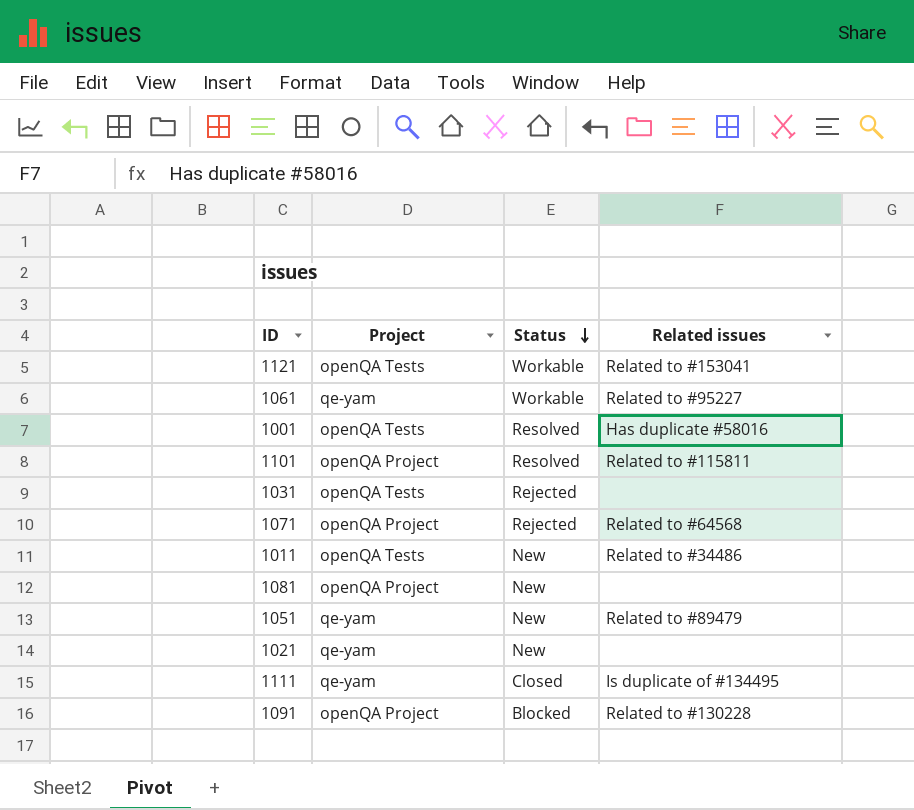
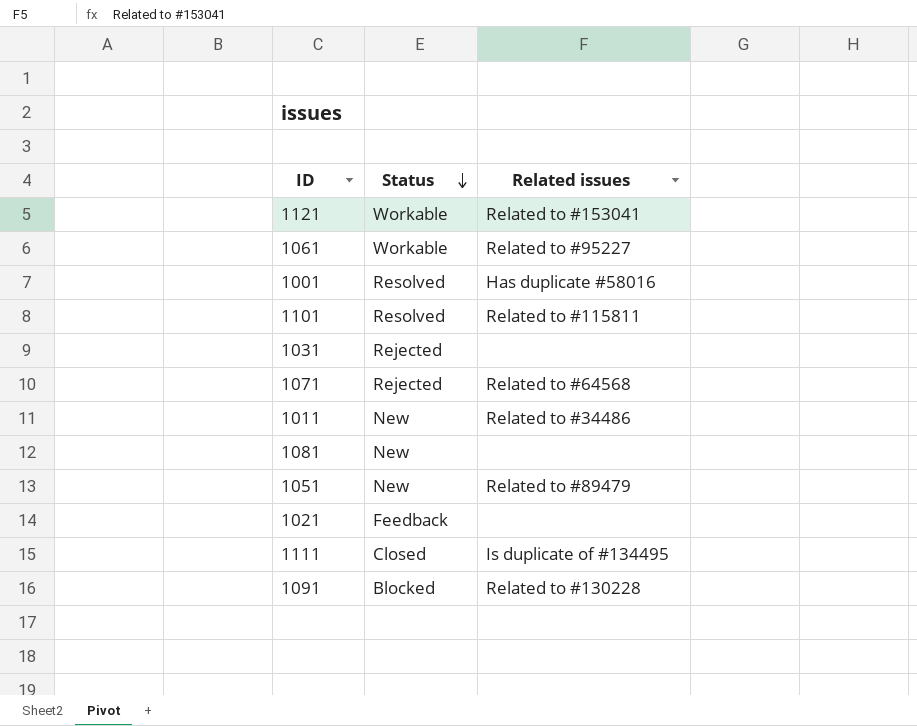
column Project | position: 2 -> none
1021 | Status: New -> Feedback

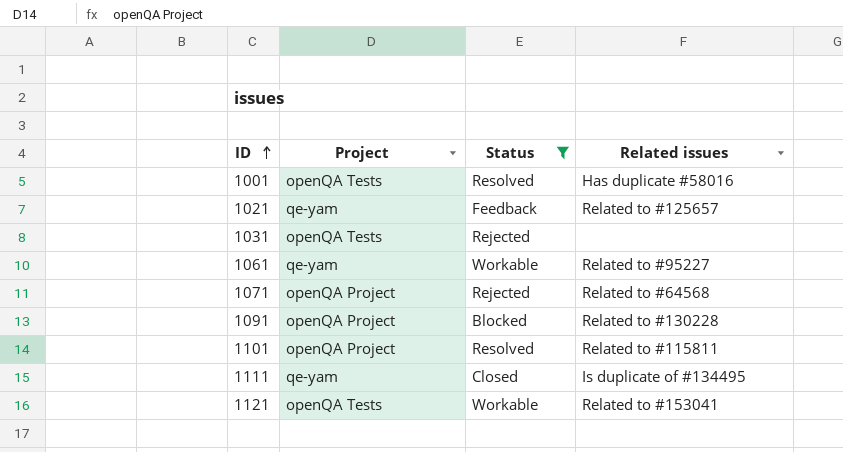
filter: none -> Status != New
row order: Status descending -> ID ascending
column Project | position: none -> 2
1021 | Related issues: none -> Related to #125657

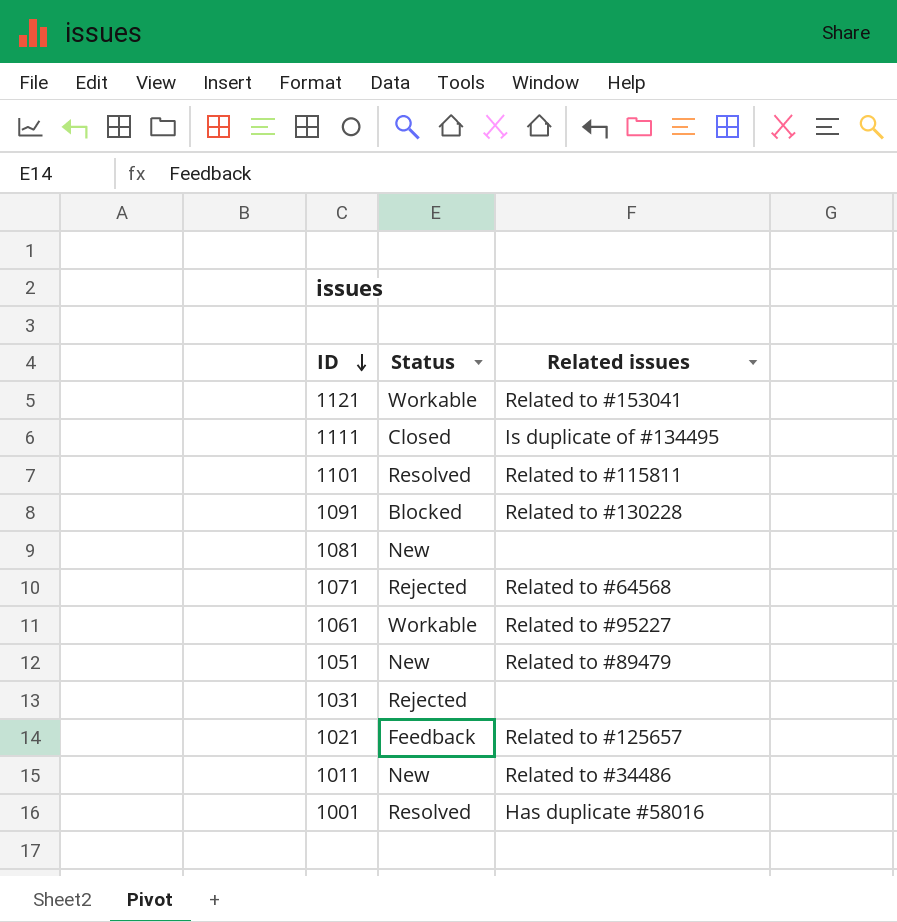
filter: Status != New -> none
row order: ID ascending -> ID descending
column Project | position: 2 -> none

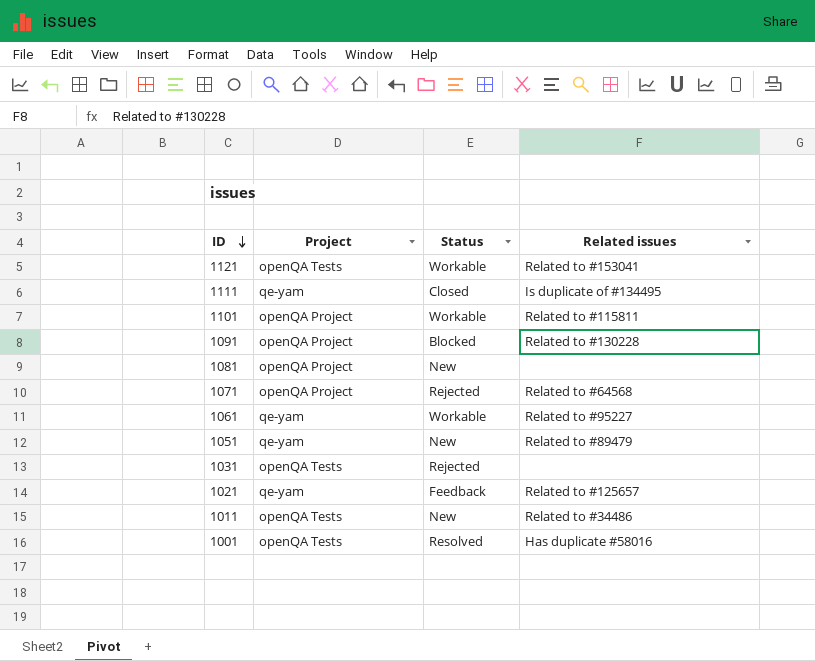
column Project | position: none -> 2
1101 | Status: Resolved -> Workable

